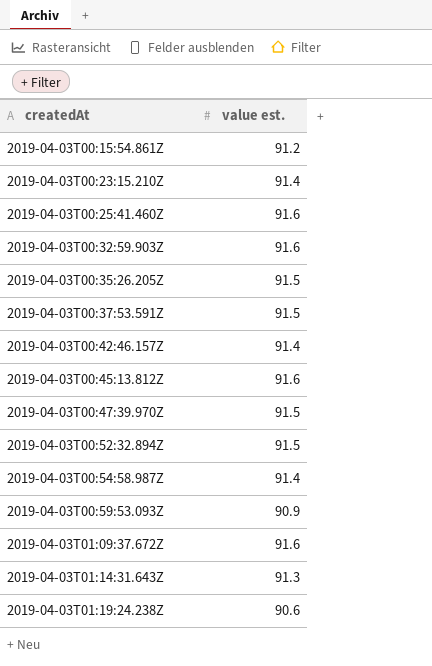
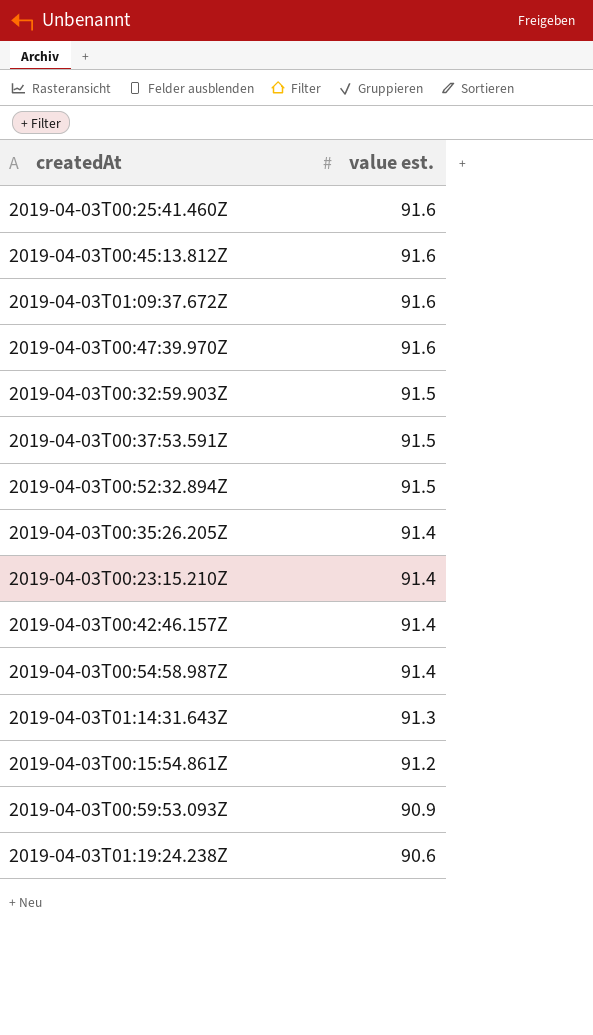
row order: createdAt ascending -> value est. descending
2019-04-03T00:47:39.970Z | value est.: 91.5 -> 91.6
2019-04-03T00:32:59.903Z | value est.: 91.6 -> 91.5
2019-04-03T00:35:26.205Z | value est.: 91.5 -> 91.4

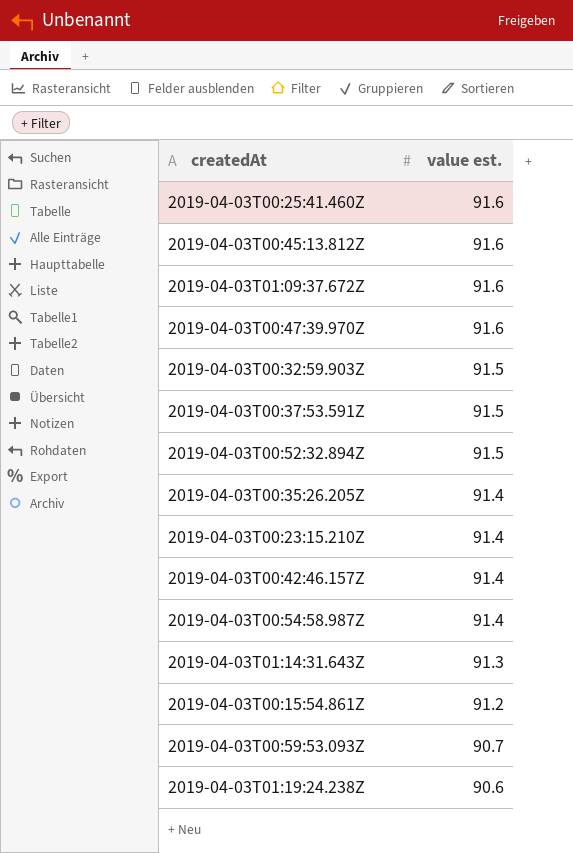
2019-04-03T00:59:53.093Z | value est.: 90.9 -> 90.7

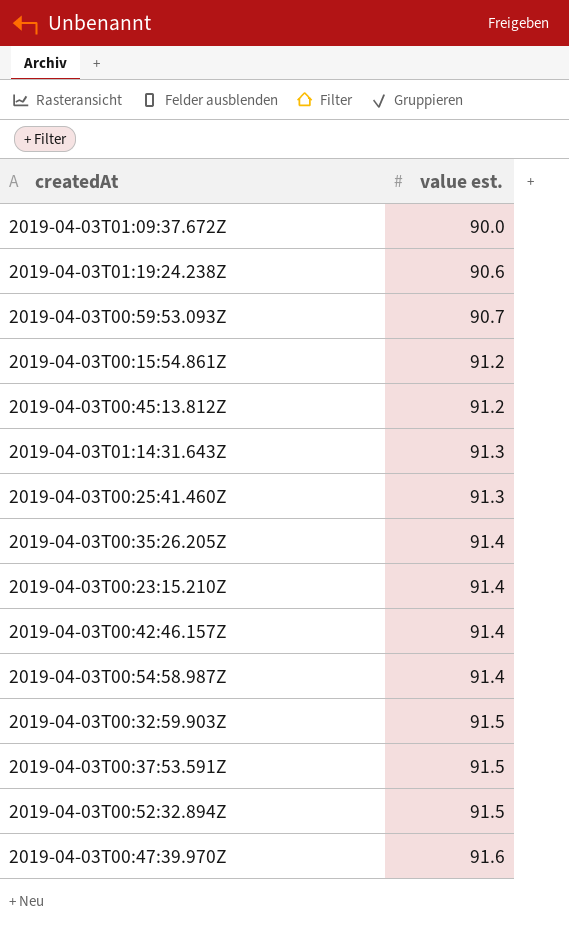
row order: value est. descending -> value est. ascending
2019-04-03T01:09:37.672Z | value est.: 91.6 -> 90.0
2019-04-03T00:45:13.812Z | value est.: 91.6 -> 91.2
2019-04-03T00:25:41.460Z | value est.: 91.6 -> 91.3

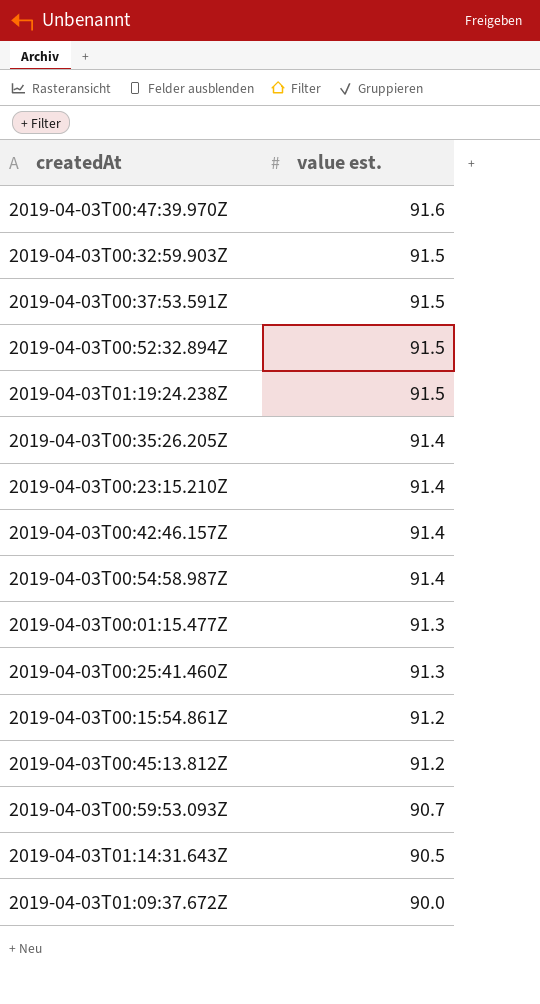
row order: value est. ascending -> value est. descending
2019-04-03T01:19:24.238Z | value est.: 90.6 -> 91.5
row 2019-04-03T00:01:15.477Z: none -> 91.3
2019-04-03T01:14:31.643Z | value est.: 91.3 -> 90.5

